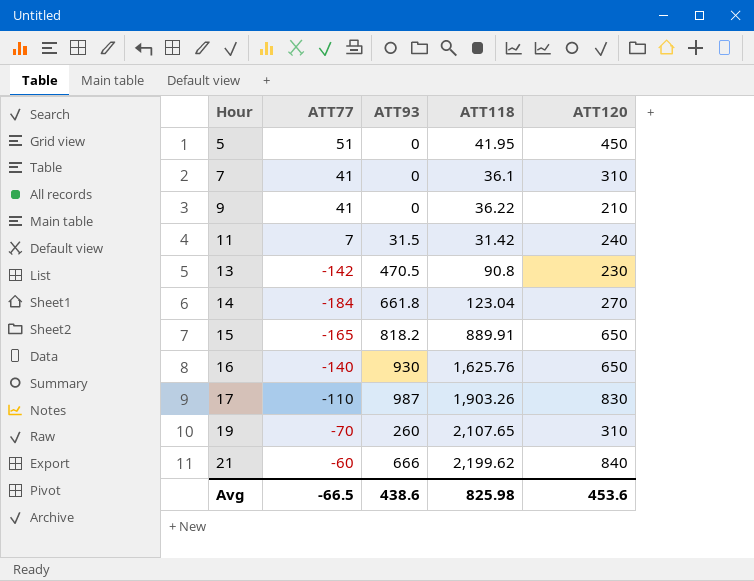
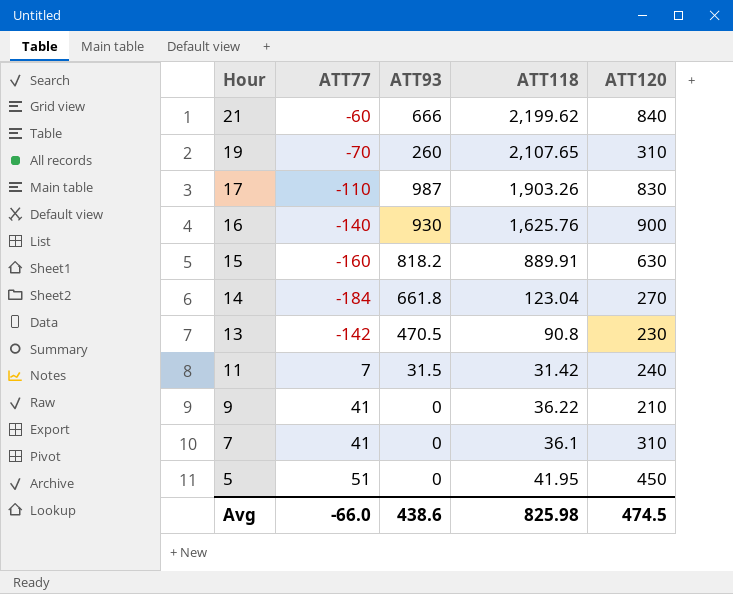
row order: Hour ascending -> Hour descending
16 | ATT120: 650 -> 900
15 | ATT77: -165 -> -160
15 | ATT120: 650 -> 630
Avg | ATT77: -66.5 -> -66.0
Avg | ATT120: 453.6 -> 474.5

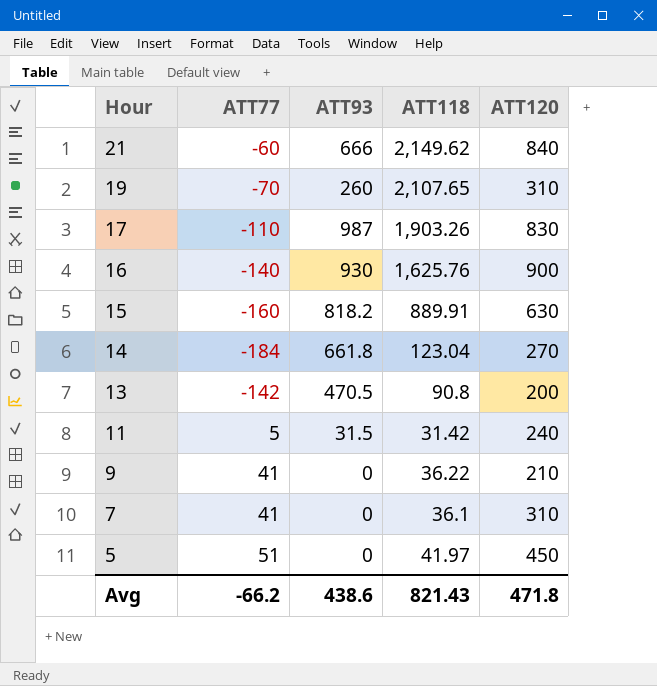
21 | ATT118: 2,199.62 -> 2,149.62
13 | ATT120: 230 -> 200
11 | ATT77: 7 -> 5
5 | ATT118: 41.95 -> 41.97
Avg | ATT77: -66.0 -> -66.2
Avg | ATT118: 825.98 -> 821.43
Avg | ATT120: 474.5 -> 471.8

